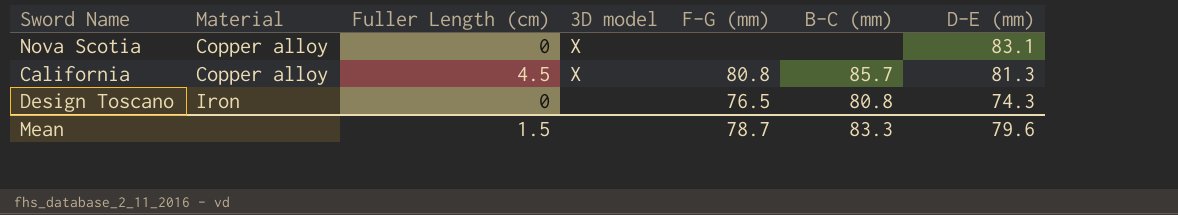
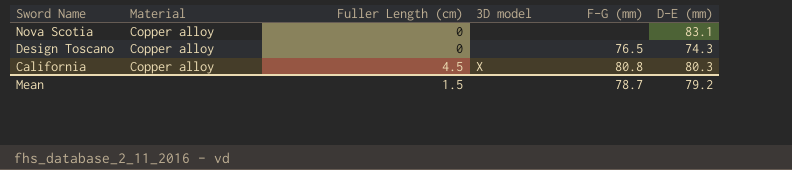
row order: Material ascending -> Sword Name descending
column B-C (mm) | position: 6 -> none
Nova Scotia | 3D model: X -> none
Design Toscano | Material: Iron -> Copper alloy
California | D-E (mm): 81.3 -> 80.3
Mean | D-E (mm): 79.6 -> 79.2

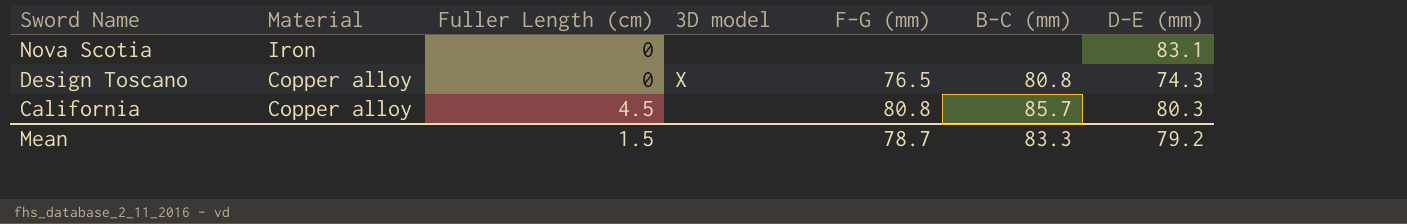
column B-C (mm) | position: none -> 6
Nova Scotia | Material: Copper alloy -> Iron
Design Toscano | 3D model: none -> X
California | 3D model: X -> none

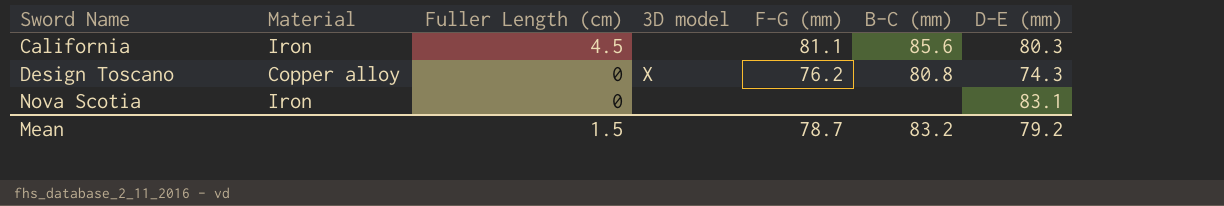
row order: Sword Name descending -> Sword Name ascending
California | Material: Copper alloy -> Iron
California | F-G (mm): 80.8 -> 81.1
California | B-C (mm): 85.7 -> 85.6
Design Toscano | F-G (mm): 76.5 -> 76.2
Mean | B-C (mm): 83.3 -> 83.2

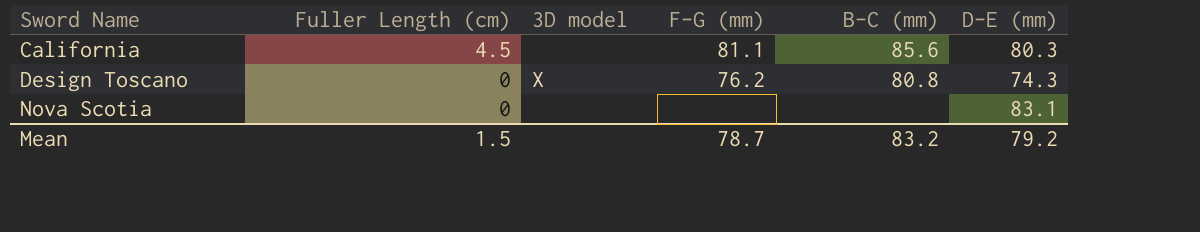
column Material | position: 2 -> none

